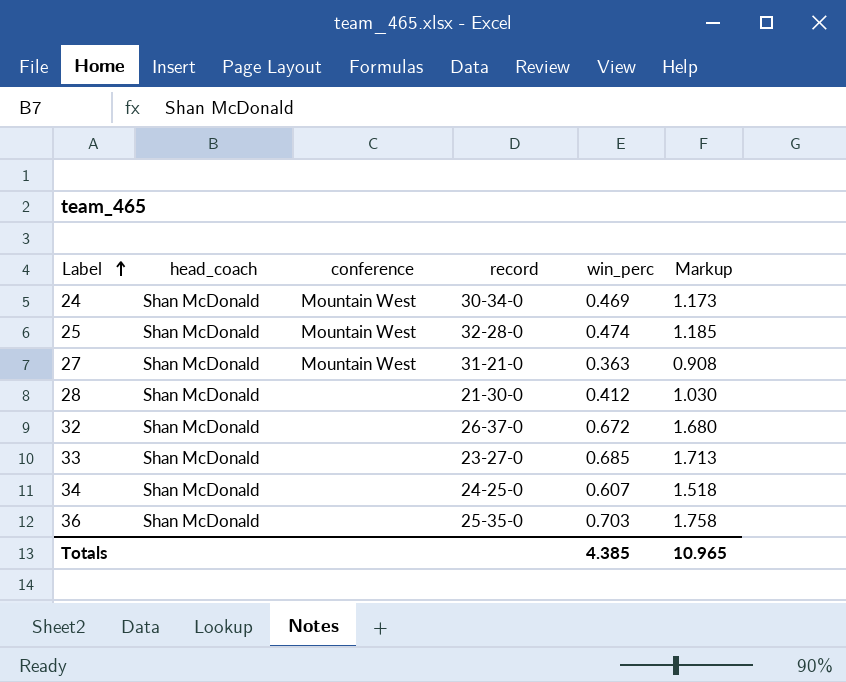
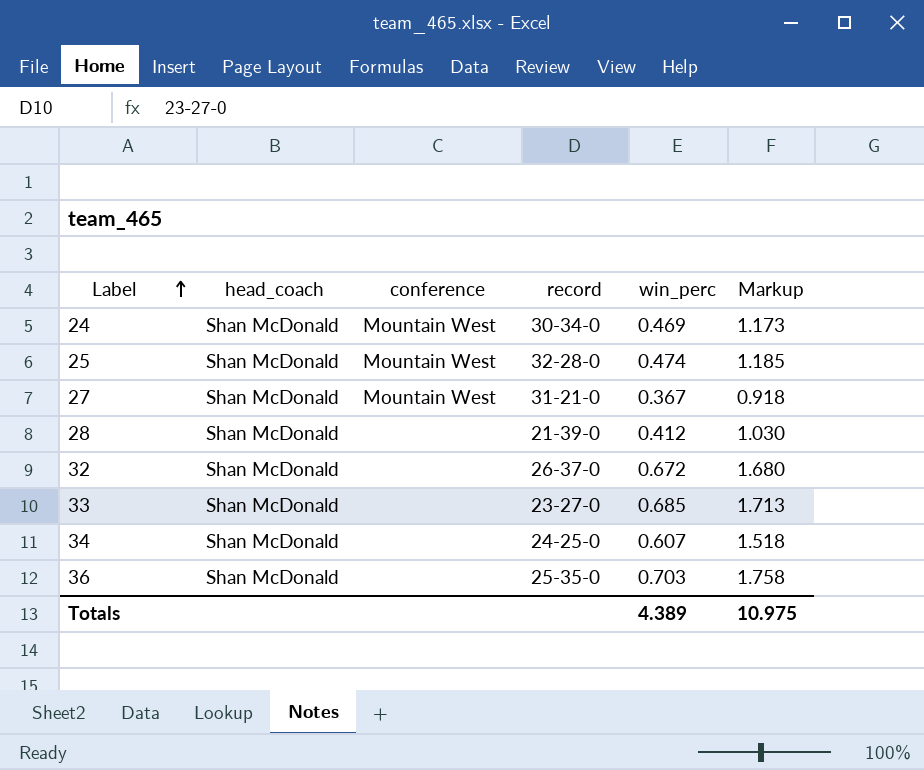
27 | win_perc: 0.363 -> 0.367
27 | Markup: 0.908 -> 0.918
28 | record: 21-30-0 -> 21-39-0
Totals | win_perc: 4.385 -> 4.389
Totals | Markup: 10.965 -> 10.975

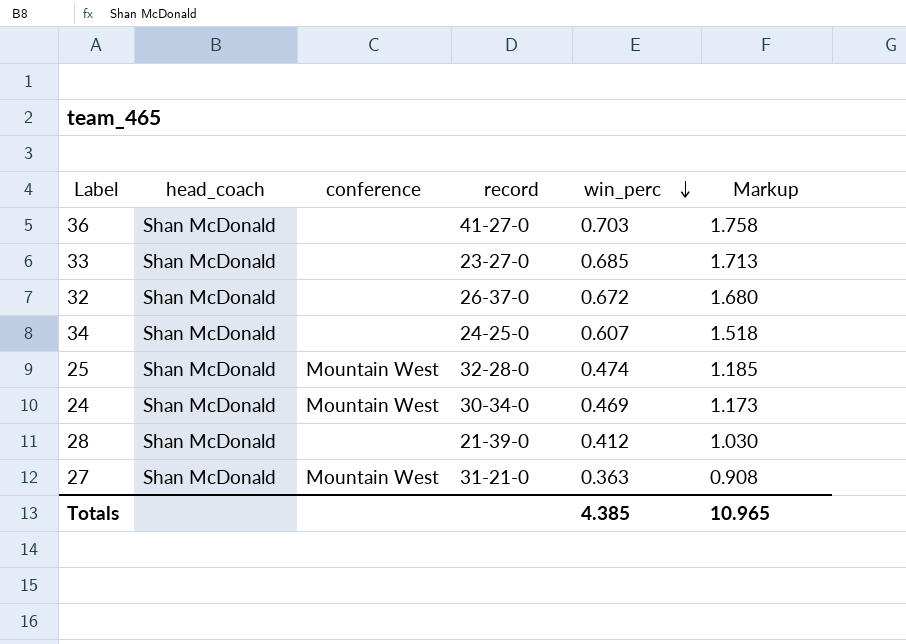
row order: Label ascending -> win_perc descending
36 | record: 25-35-0 -> 41-27-0
27 | win_perc: 0.367 -> 0.363
27 | Markup: 0.918 -> 0.908
Totals | win_perc: 4.389 -> 4.385
Totals | Markup: 10.975 -> 10.965

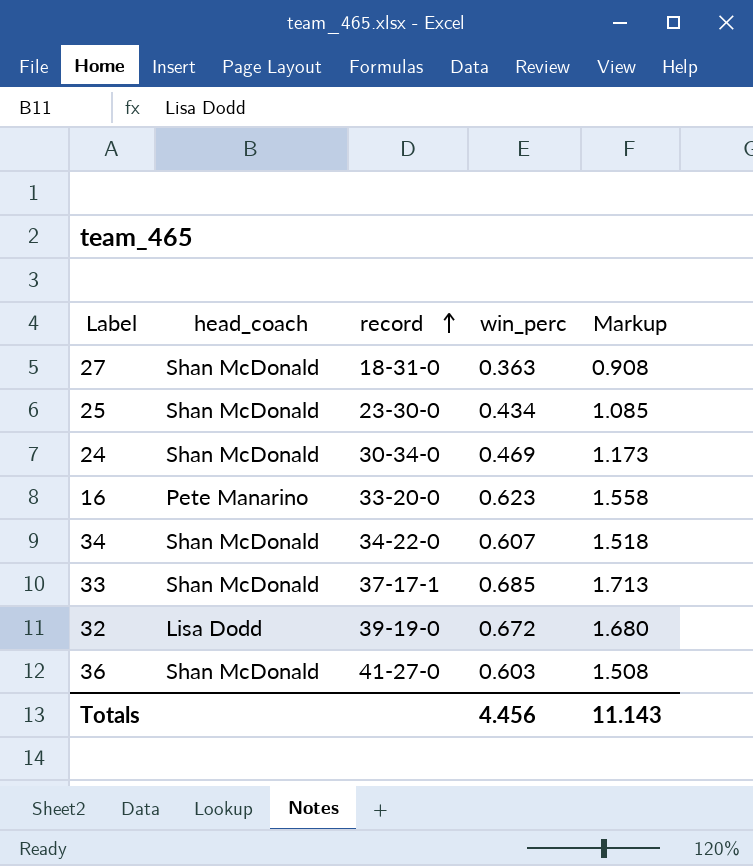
row order: win_perc descending -> record ascending
column conference | position: 3 -> none
row 28: Shan McDonald | none | 21-39-0 | 0.412 | 1.030 -> none
27 | record: 31-21-0 -> 18-31-0
25 | record: 32-28-0 -> 23-30-0
25 | win_perc: 0.474 -> 0.434
25 | Markup: 1.185 -> 1.085
row 16: none -> Pete Manarino | 33-20-0 | 0.623 | 1.558
34 | record: 24-25-0 -> 34-22-0
33 | record: 23-27-0 -> 37-17-1
32 | head_coach: Shan McDonald -> Lisa Dodd
32 | record: 26-37-0 -> 39-19-0
36 | win_perc: 0.703 -> 0.603
36 | Markup: 1.758 -> 1.508
Totals | win_perc: 4.385 -> 4.456
Totals | Markup: 10.965 -> 11.143

